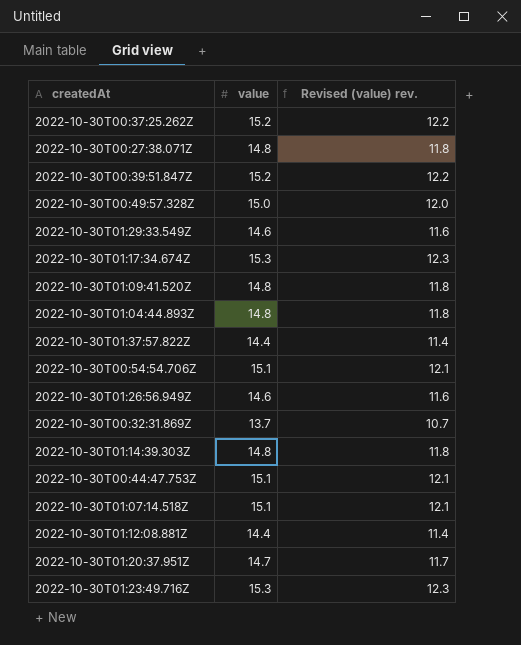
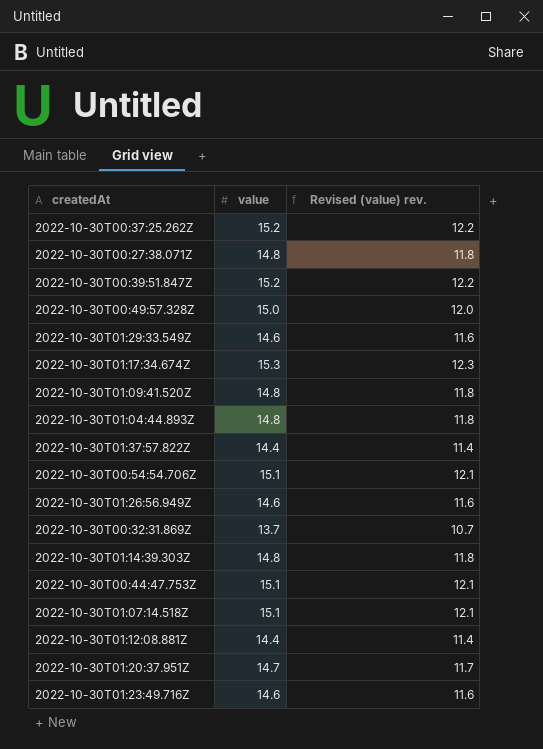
2022-10-30T01:23:49.716Z | value: 15.3 -> 14.6
2022-10-30T01:23:49.716Z | Revised (value) rev.: 12.3 -> 11.6

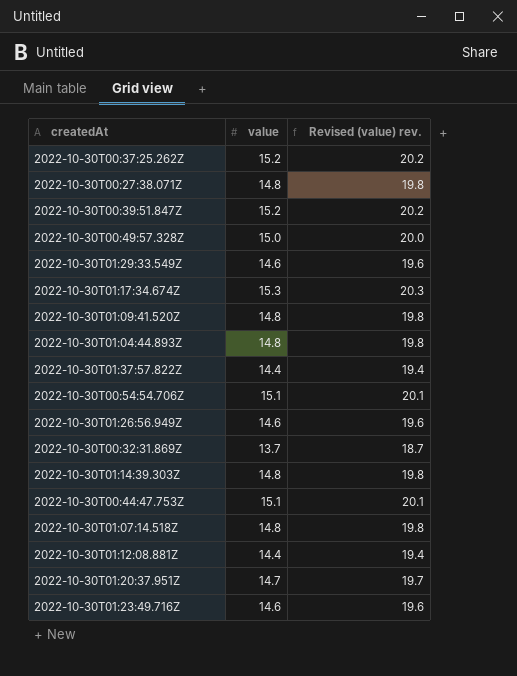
column Revised (value) rev. | formula: [value] - 3 -> [value] + 5
2022-10-30T01:07:14.518Z | value: 15.1 -> 14.8

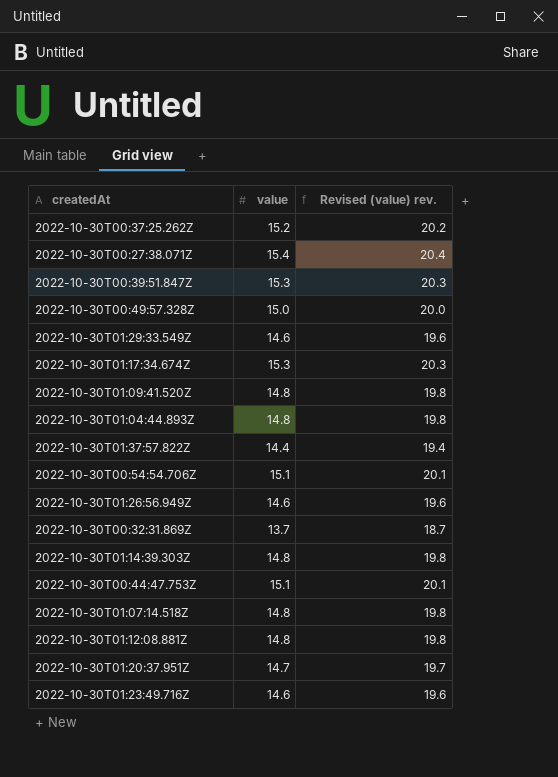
2022-10-30T00:27:38.071Z | value: 14.8 -> 15.4
2022-10-30T00:27:38.071Z | Revised (value) rev.: 19.8 -> 20.4
2022-10-30T00:39:51.847Z | value: 15.2 -> 15.3
2022-10-30T00:39:51.847Z | Revised (value) rev.: 20.2 -> 20.3
2022-10-30T01:12:08.881Z | value: 14.4 -> 14.8
2022-10-30T01:12:08.881Z | Revised (value) rev.: 19.4 -> 19.8

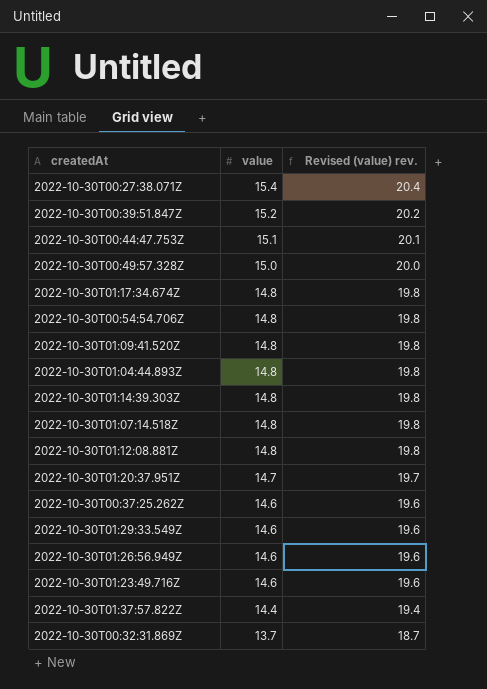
row order: none -> value descending
2022-10-30T00:39:51.847Z | value: 15.3 -> 15.2
2022-10-30T00:39:51.847Z | Revised (value) rev.: 20.3 -> 20.2
2022-10-30T01:17:34.674Z | value: 15.3 -> 14.8
2022-10-30T01:17:34.674Z | Revised (value) rev.: 20.3 -> 19.8
2022-10-30T00:54:54.706Z | value: 15.1 -> 14.8
2022-10-30T00:54:54.706Z | Revised (value) rev.: 20.1 -> 19.8
2022-10-30T00:37:25.262Z | value: 15.2 -> 14.6
2022-10-30T00:37:25.262Z | Revised (value) rev.: 20.2 -> 19.6

